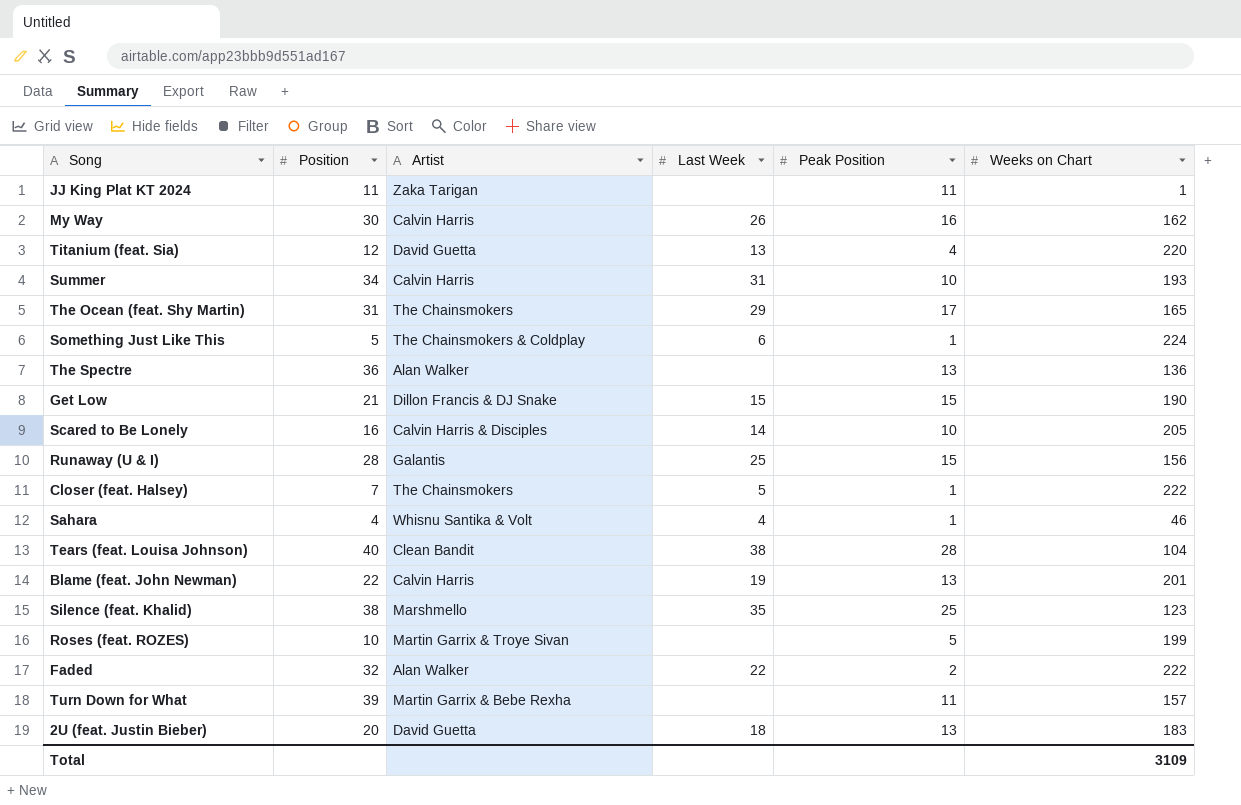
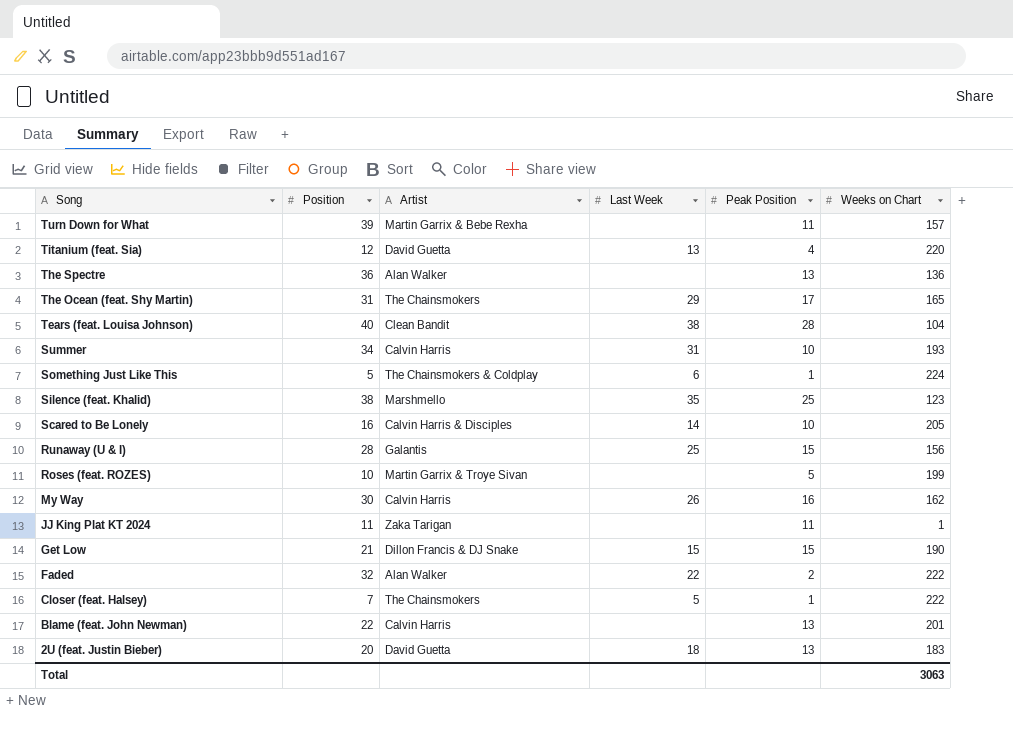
row order: none -> Song descending
row Sahara: 4 | Whisnu Santika & Volt | 4 | 1 | 46 -> none
Blame (feat. John Newman) | Last Week: 19 -> none
Total | Weeks on Chart: 3109 -> 3063

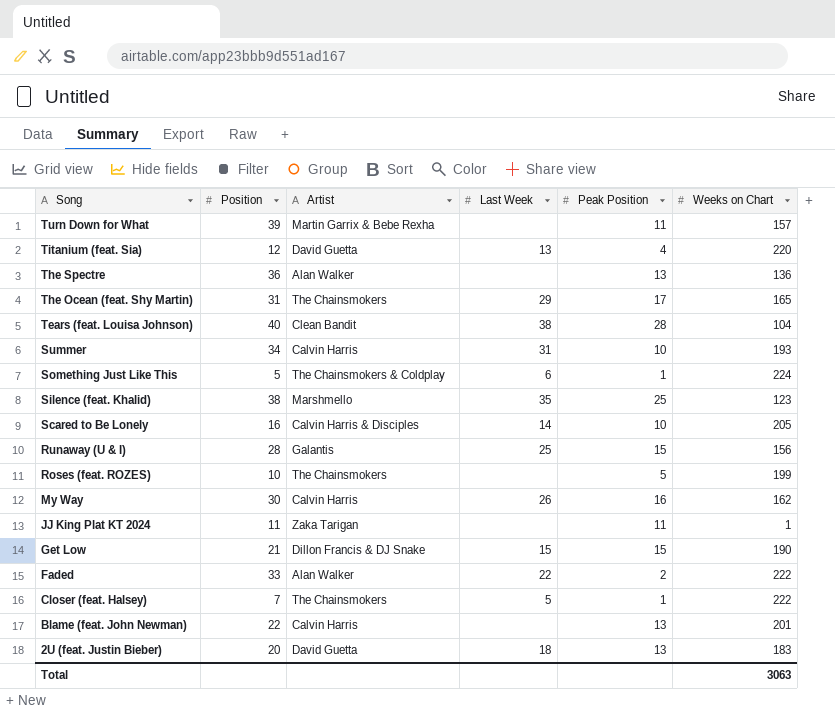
Roses (feat. ROZES) | Artist: Martin Garrix & Troye Sivan -> The Chainsmokers
Faded | Position: 32 -> 33

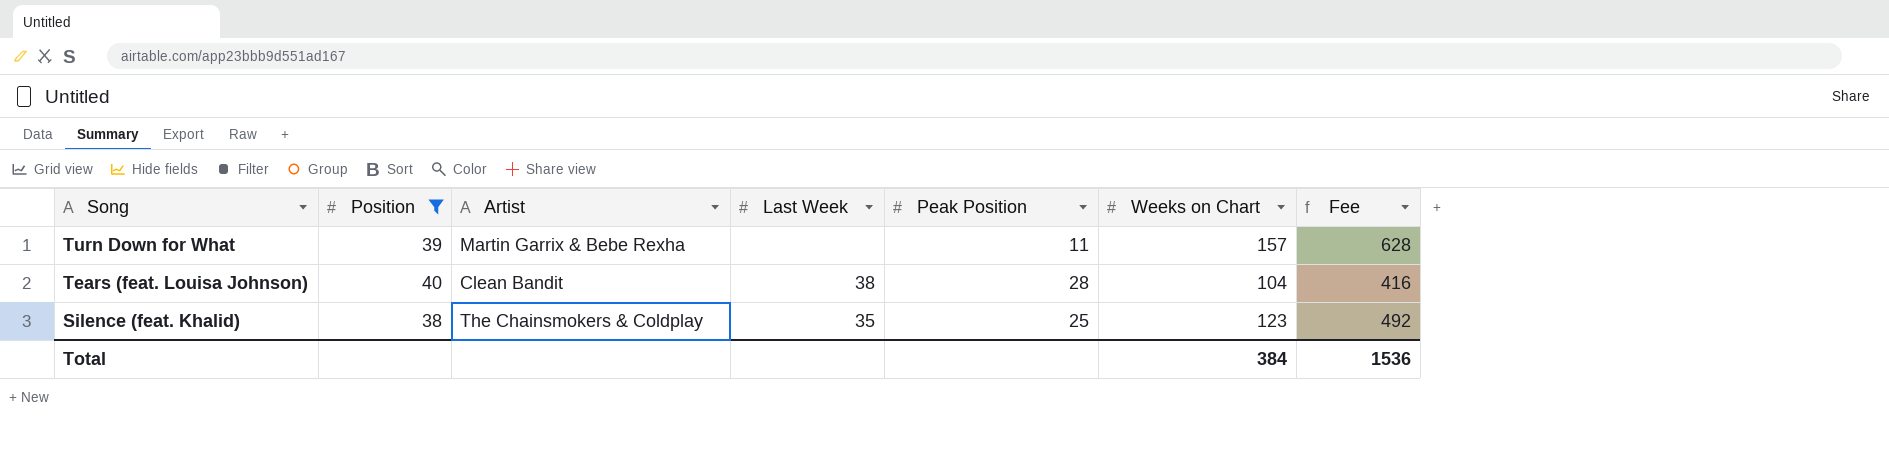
filter: none -> Position >= 38
column Fee | formula: none -> [Weeks on Chart] * 4
Silence (feat. Khalid) | Artist: Marshmello -> The Chainsmokers & Coldplay
Total | Weeks on Chart: 3063 -> 384

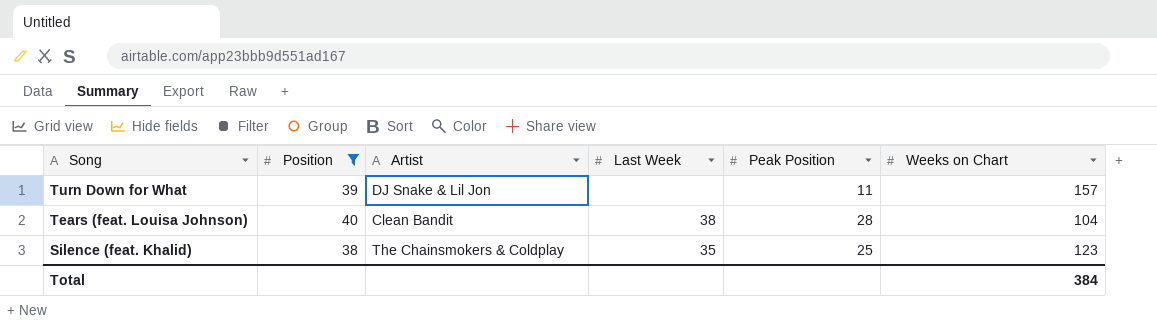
column Fee | formula: [Weeks on Chart] * 4 -> none
Turn Down for What | Artist: Martin Garrix & Bebe Rexha -> DJ Snake & Lil Jon

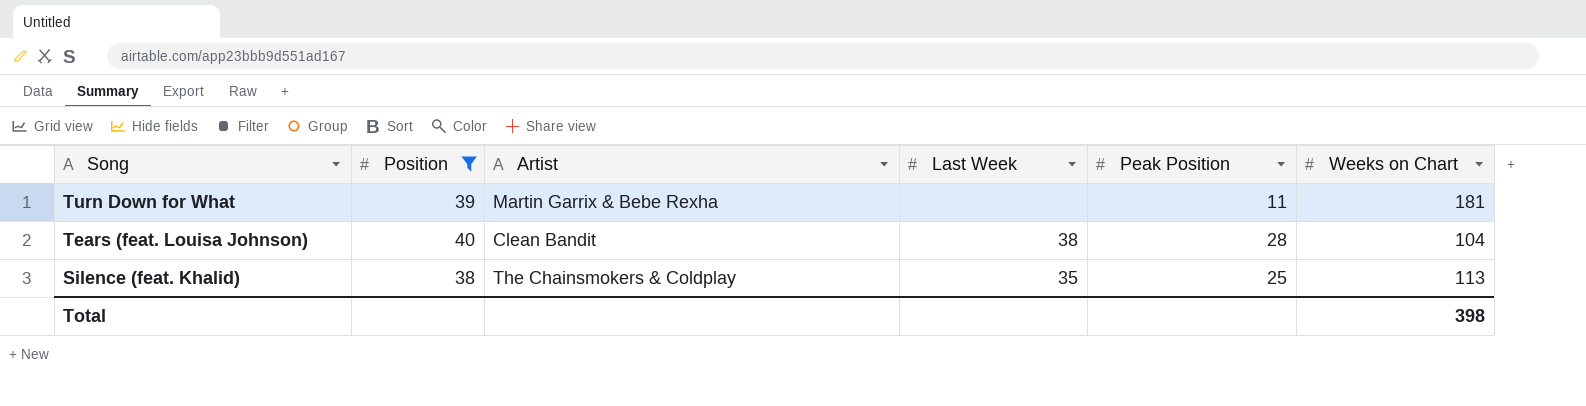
Turn Down for What | Artist: DJ Snake & Lil Jon -> Martin Garrix & Bebe Rexha
Turn Down for What | Weeks on Chart: 157 -> 181
Silence (feat. Khalid) | Weeks on Chart: 123 -> 113
Total | Weeks on Chart: 384 -> 398

